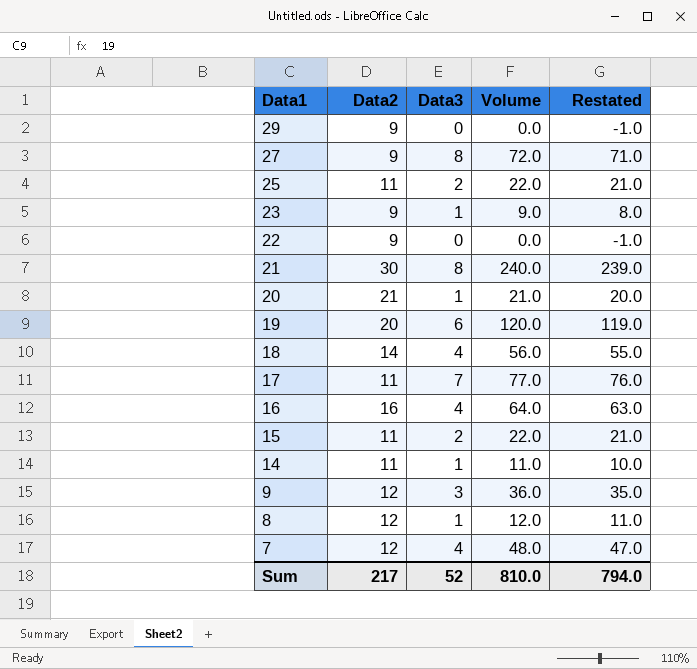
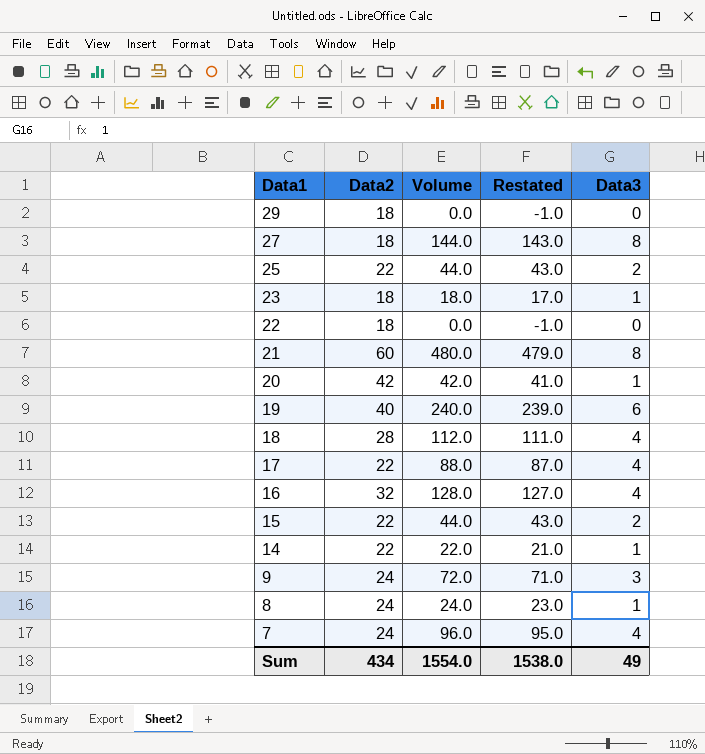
column Data3 | position: 3 -> 5
29 | Data2: 9 -> 18
27 | Data2: 9 -> 18
27 | Volume: 72.0 -> 144.0
27 | Restated: 71.0 -> 143.0
25 | Data2: 11 -> 22
25 | Volume: 22.0 -> 44.0
25 | Restated: 21.0 -> 43.0
23 | Data2: 9 -> 18
23 | Volume: 9.0 -> 18.0
23 | Restated: 8.0 -> 17.0
22 | Data2: 9 -> 18
21 | Data2: 30 -> 60
21 | Volume: 240.0 -> 480.0
21 | Restated: 239.0 -> 479.0
20 | Data2: 21 -> 42
20 | Volume: 21.0 -> 42.0
20 | Restated: 20.0 -> 41.0
19 | Data2: 20 -> 40
19 | Volume: 120.0 -> 240.0
19 | Restated: 119.0 -> 239.0
18 | Data2: 14 -> 28
18 | Volume: 56.0 -> 112.0
18 | Restated: 55.0 -> 111.0
17 | Data2: 11 -> 22
17 | Volume: 77.0 -> 88.0
17 | Restated: 76.0 -> 87.0
17 | Data3: 7 -> 4
16 | Data2: 16 -> 32
16 | Volume: 64.0 -> 128.0
16 | Restated: 63.0 -> 127.0
15 | Data2: 11 -> 22
15 | Volume: 22.0 -> 44.0
15 | Restated: 21.0 -> 43.0
14 | Data2: 11 -> 22
14 | Volume: 11.0 -> 22.0
14 | Restated: 10.0 -> 21.0
9 | Data2: 12 -> 24
9 | Volume: 36.0 -> 72.0
9 | Restated: 35.0 -> 71.0
8 | Data2: 12 -> 24
8 | Volume: 12.0 -> 24.0
8 | Restated: 11.0 -> 23.0
7 | Data2: 12 -> 24
7 | Volume: 48.0 -> 96.0
7 | Restated: 47.0 -> 95.0
Sum | Data2: 217 -> 434
Sum | Volume: 810.0 -> 1554.0
Sum | Restated: 794.0 -> 1538.0
Sum | Data3: 52 -> 49

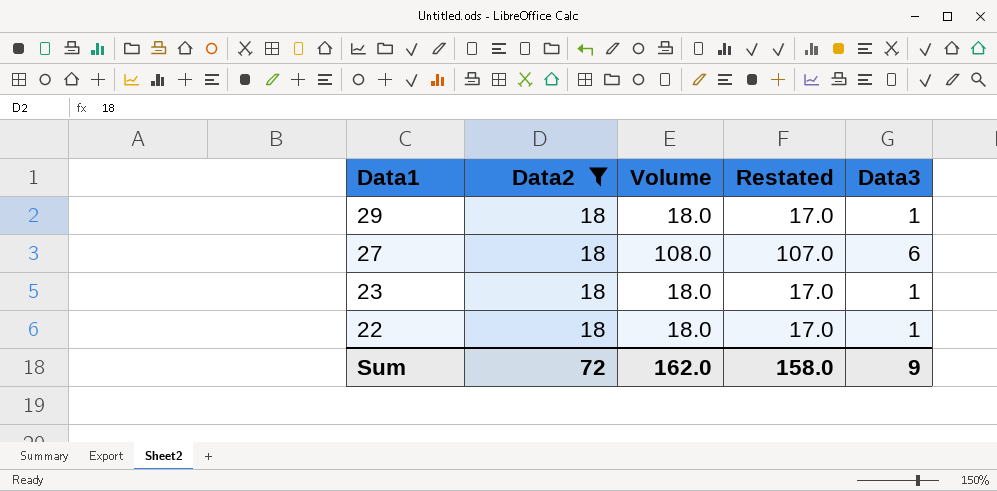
filter: none -> Data2 = 18
29 | Volume: 0.0 -> 18.0
29 | Restated: -1.0 -> 17.0
29 | Data3: 0 -> 1
27 | Volume: 144.0 -> 108.0
27 | Restated: 143.0 -> 107.0
27 | Data3: 8 -> 6
22 | Volume: 0.0 -> 18.0
22 | Restated: -1.0 -> 17.0
22 | Data3: 0 -> 1
Sum | Data2: 434 -> 72
Sum | Volume: 1554.0 -> 162.0
Sum | Restated: 1538.0 -> 158.0
Sum | Data3: 49 -> 9

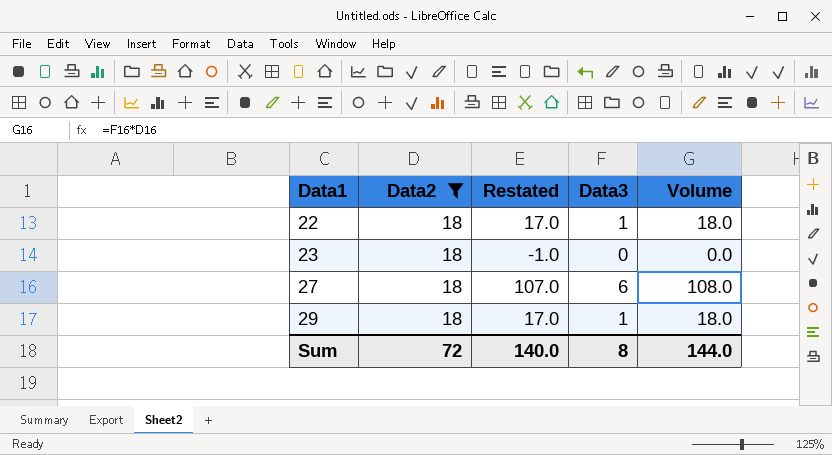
row order: Data1 descending -> Data1 ascending
column Volume | position: 3 -> 5
23 | Restated: 17.0 -> -1.0
23 | Data3: 1 -> 0
23 | Volume: 18.0 -> 0.0
Sum | Restated: 158.0 -> 140.0
Sum | Data3: 9 -> 8
Sum | Volume: 162.0 -> 144.0

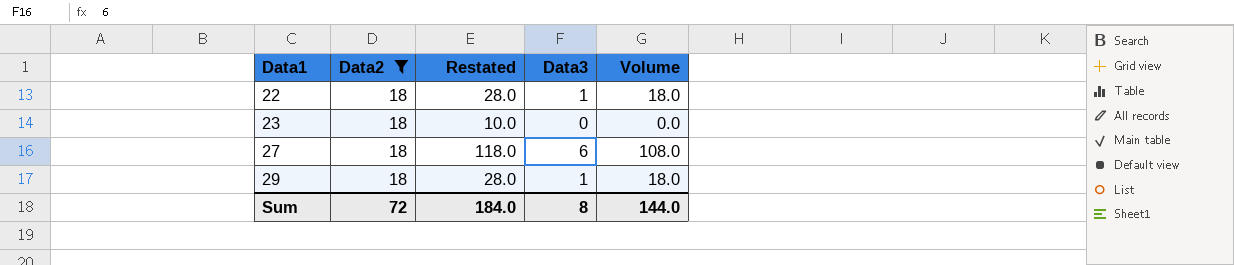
column Restated | formula: [Volume] - 1 -> [Volume] + 10
Sum | Restated: 140.0 -> 184.0

